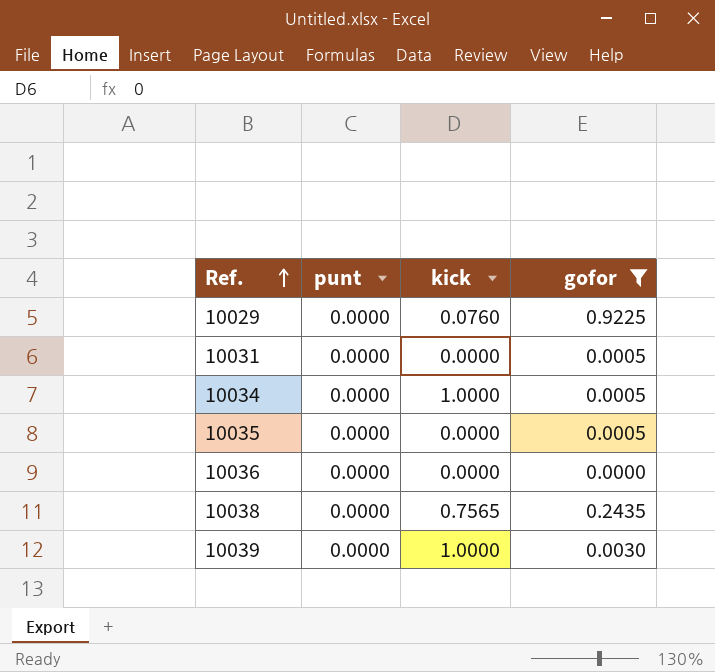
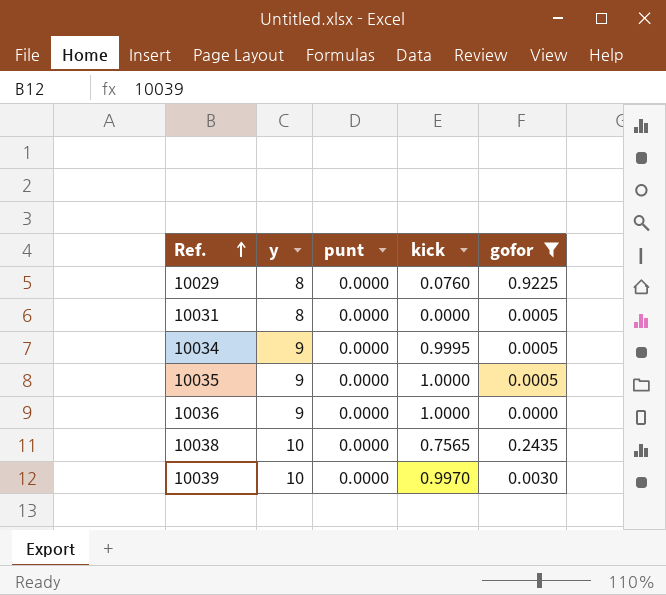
column y | position: none -> 2
10034 | kick: 1.0000 -> 0.9995
10035 | kick: 0.0000 -> 1.0000
10036 | kick: 0.0000 -> 1.0000
10039 | kick: 1.0000 -> 0.9970

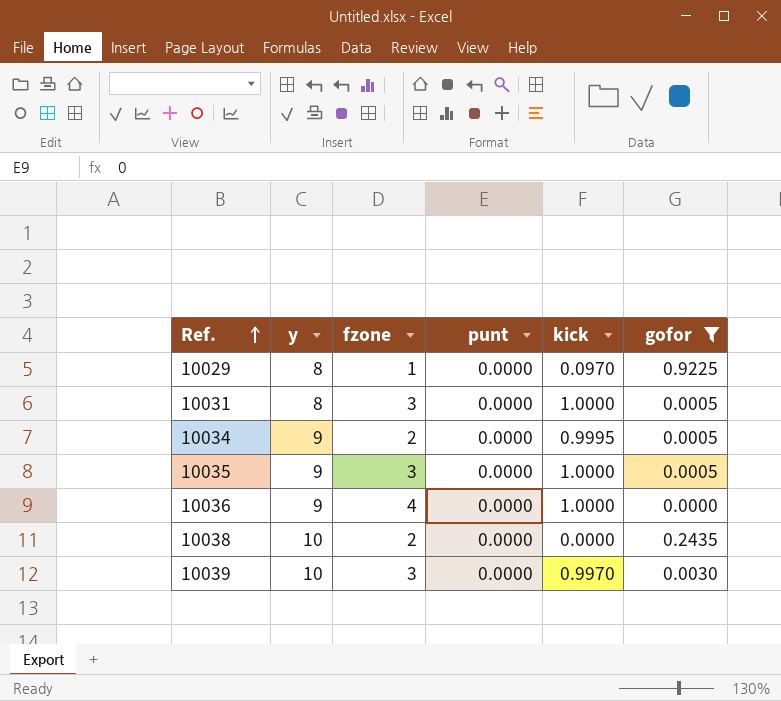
column fzone | position: none -> 3
10029 | kick: 0.0760 -> 0.0970
10031 | kick: 0.0000 -> 1.0000
10038 | kick: 0.7565 -> 0.0000

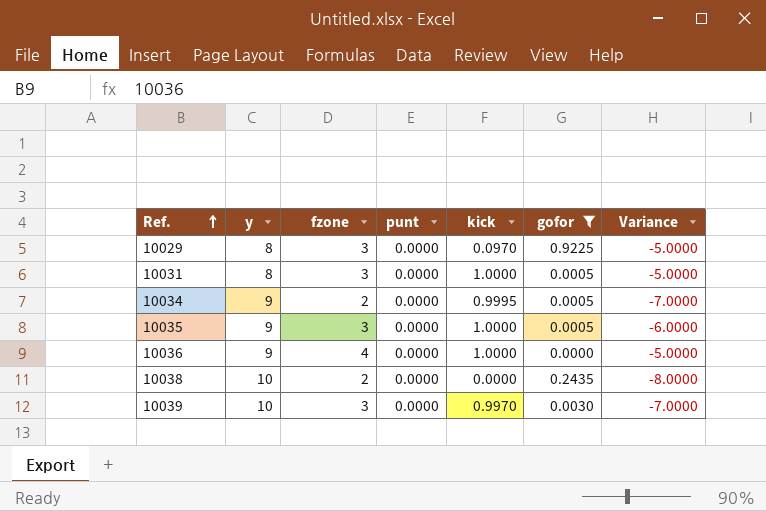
column Variance | formula: none -> [fzone] - [y]
10029 | fzone: 1 -> 3

